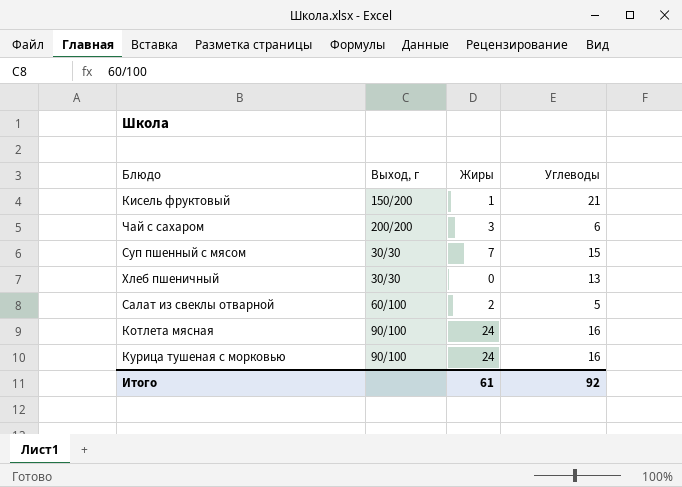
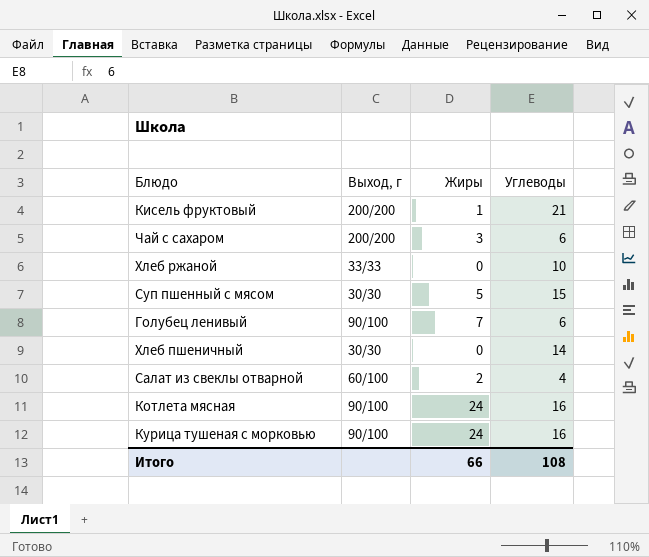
Кисель фруктовый | Выход, г: 150/200 -> 200/200
row Хлеб ржаной: none -> 33/33 | 0 | 10
Суп пшенный с мясом | Жиры: 7 -> 5
row Голубец ленивый: none -> 90/100 | 7 | 6
Хлеб пшеничный | Углеводы: 13 -> 14
Салат из свеклы отварной | Углеводы: 5 -> 4
Итого | Жиры: 61 -> 66
Итого | Углеводы: 92 -> 108

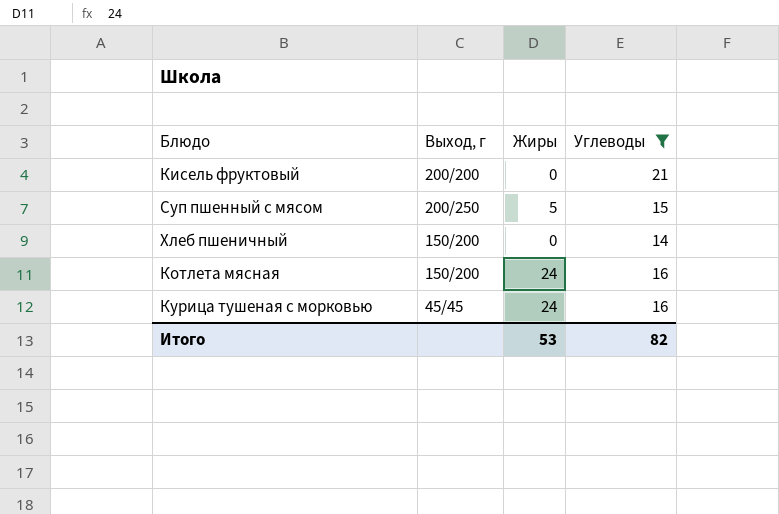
filter: none -> Углеводы >= 14
Кисель фруктовый | Жиры: 1 -> 0
Суп пшенный с мясом | Выход, г: 30/30 -> 200/250
Хлеб пшеничный | Выход, г: 30/30 -> 150/200
Котлета мясная | Выход, г: 90/100 -> 150/200
Курица тушеная с морковью | Выход, г: 90/100 -> 45/45
Итого | Жиры: 66 -> 53
Итого | Углеводы: 108 -> 82

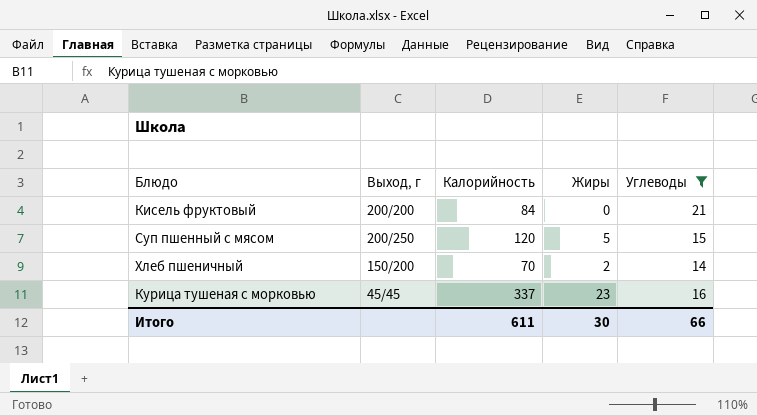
column Калорийность | position: none -> 3
row Котлета мясная: 150/200 | 24 | 16 -> none
Хлеб пшеничный | Жиры: 0 -> 2
Курица тушеная с морковью | Жиры: 24 -> 23
Итого | Жиры: 53 -> 30
Итого | Углеводы: 82 -> 66

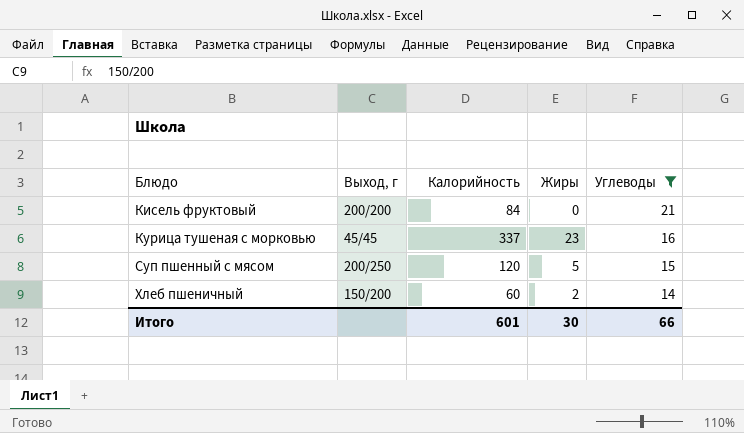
row order: none -> Блюдо ascending
Хлеб пшеничный | Калорийность: 70 -> 60
Итого | Калорийность: 611 -> 601

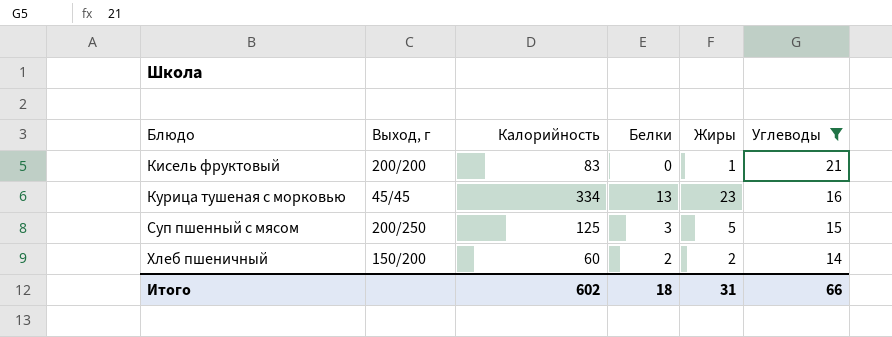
column Белки | position: none -> 4
Кисель фруктовый | Калорийность: 84 -> 83
Кисель фруктовый | Жиры: 0 -> 1
Курица тушеная с морковью | Калорийность: 337 -> 334
Суп пшенный с мясом | Калорийность: 120 -> 125
Итого | Калорийность: 601 -> 602
Итого | Жиры: 30 -> 31

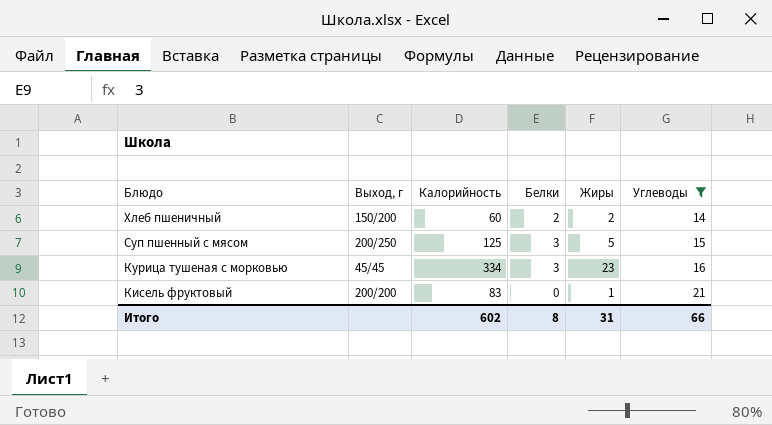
row order: Блюдо ascending -> Блюдо descending
Курица тушеная с морковью | Белки: 13 -> 3
Итого | Белки: 18 -> 8

